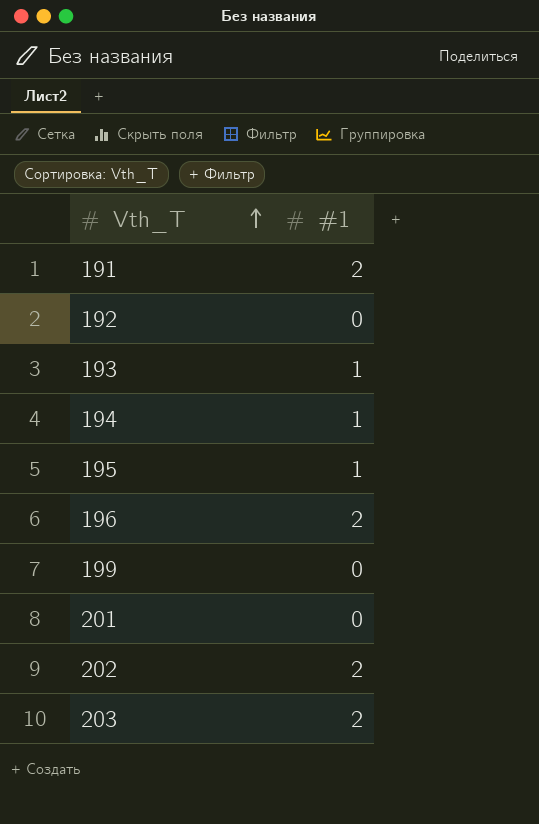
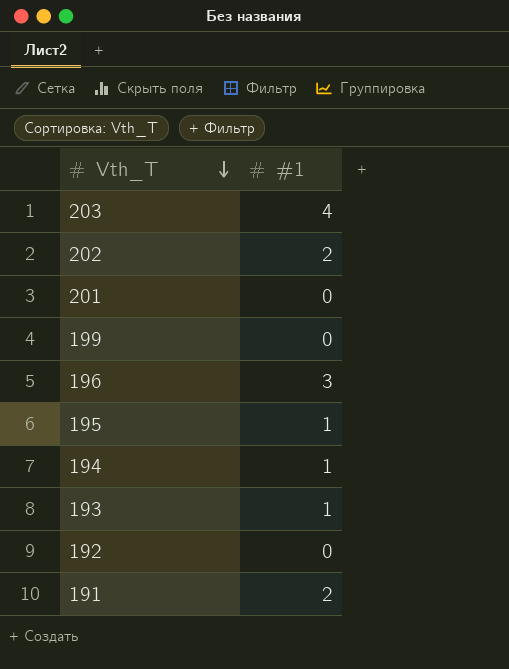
row order: Vth_T ascending -> Vth_T descending
203 | #1: 2 -> 4
196 | #1: 2 -> 3

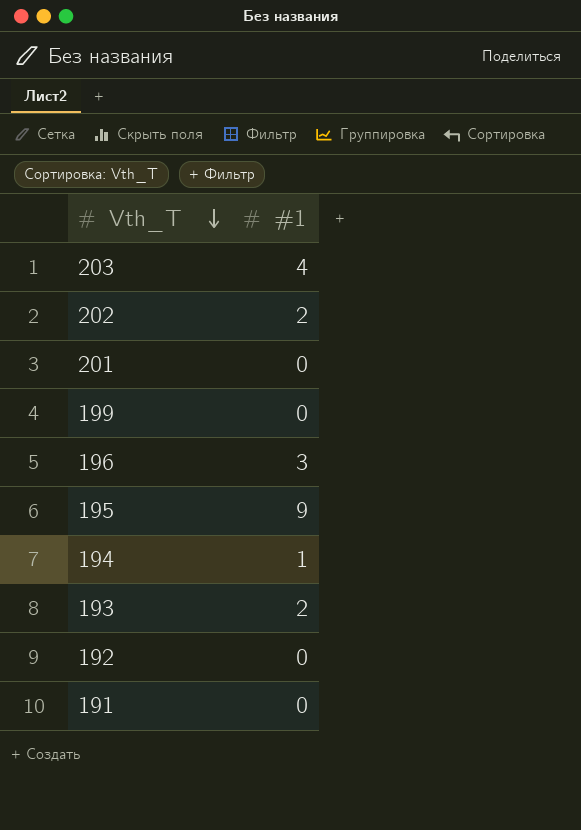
195 | #1: 1 -> 9
193 | #1: 1 -> 2
191 | #1: 2 -> 0

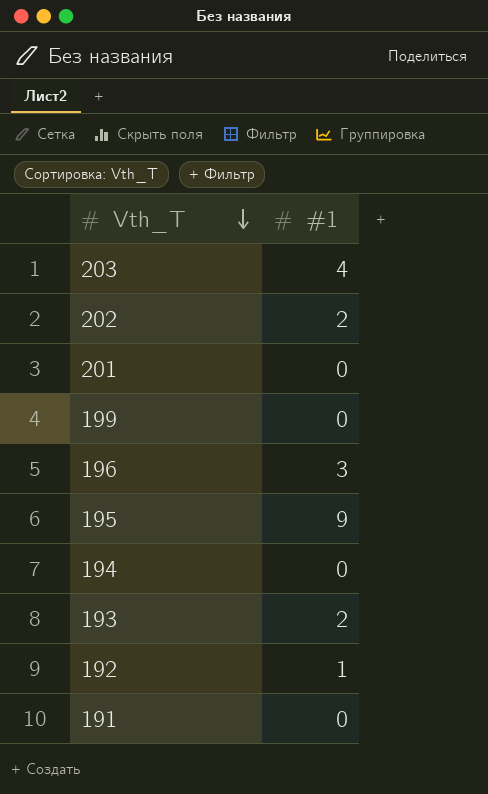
194 | #1: 1 -> 0
192 | #1: 0 -> 1

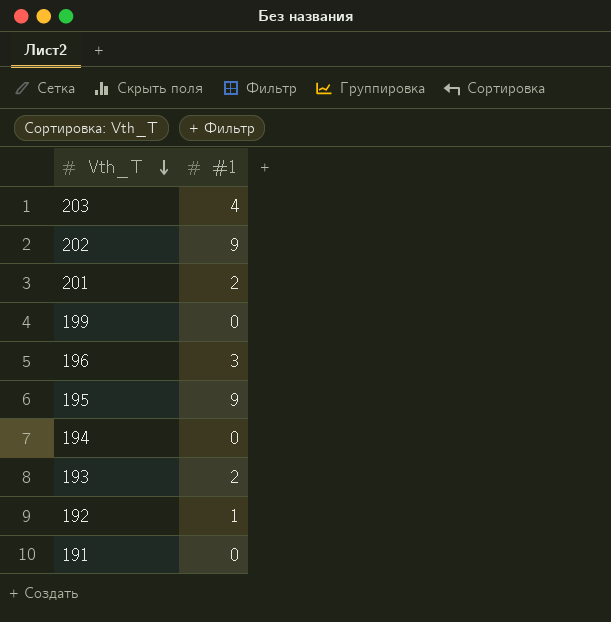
202 | #1: 2 -> 9
201 | #1: 0 -> 2

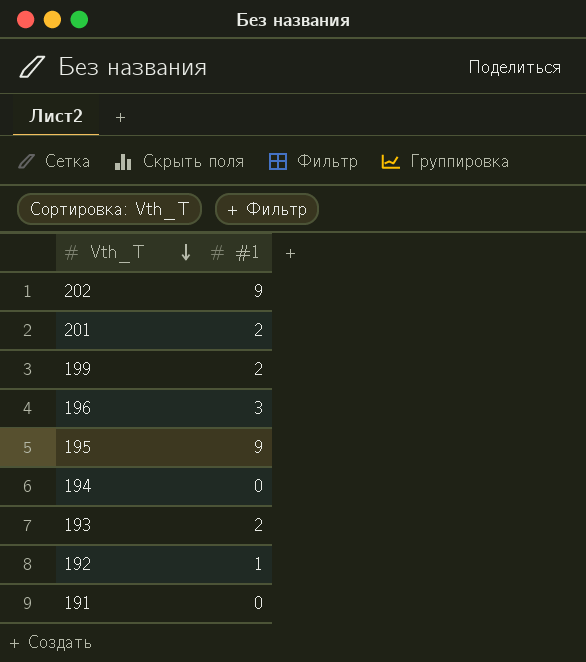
row 203: 4 -> none
199 | #1: 0 -> 2

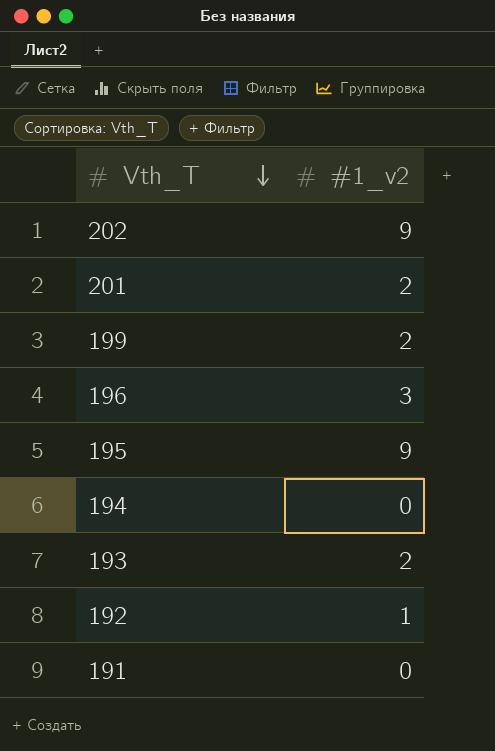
column name: #1 -> #1_v2

